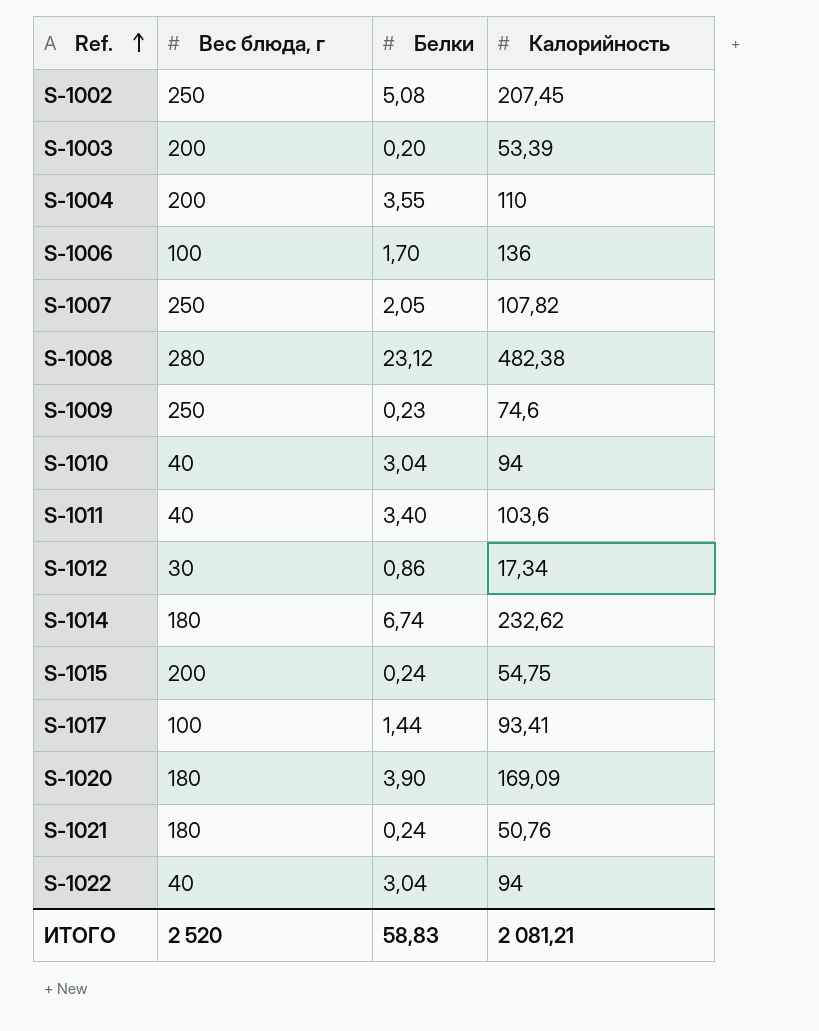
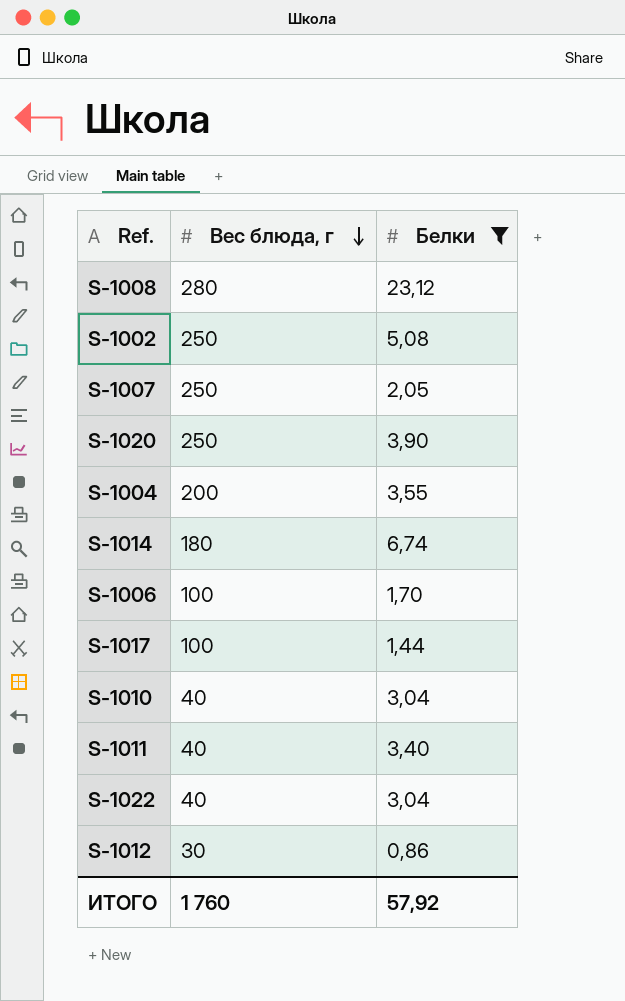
filter: none -> Белки >= 0,86
row order: Ref. ascending -> Вес блюда, г descending
column Калорийность | position: 4 -> none
S-1020 | Вес блюда, г: 180 -> 250
ИТОГО | Вес блюда, г: 2 520 -> 1 760
ИТОГО | Белки: 58,83 -> 57,92

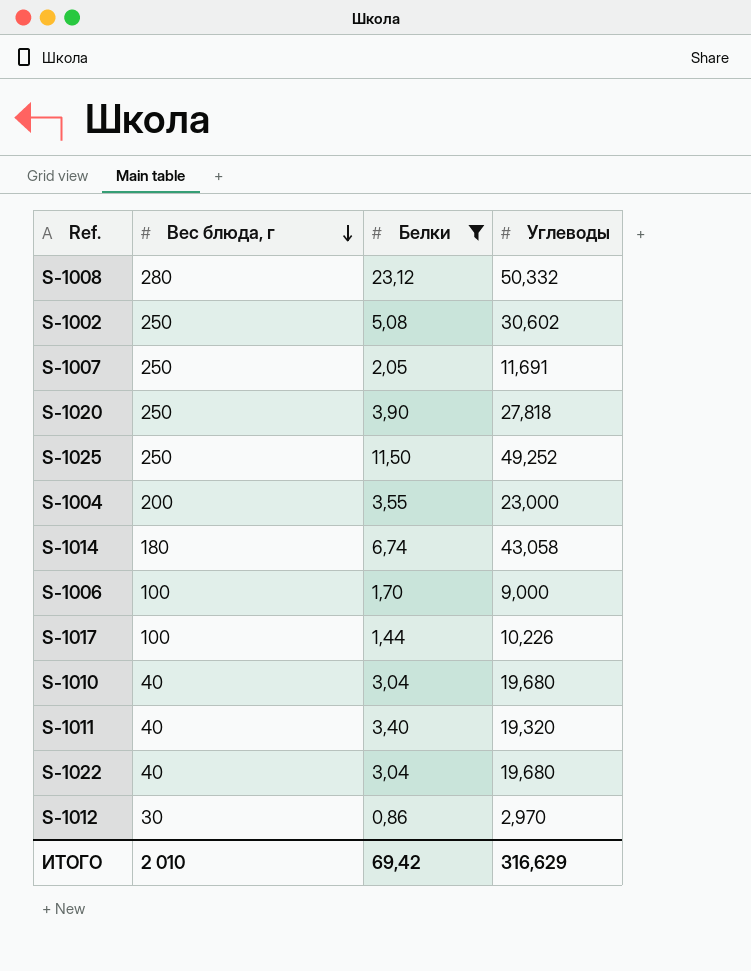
column Углеводы | position: none -> 4
row S-1025: none -> 250 | 11,50 | 49,252
ИТОГО | Вес блюда, г: 1 760 -> 2 010
ИТОГО | Белки: 57,92 -> 69,42

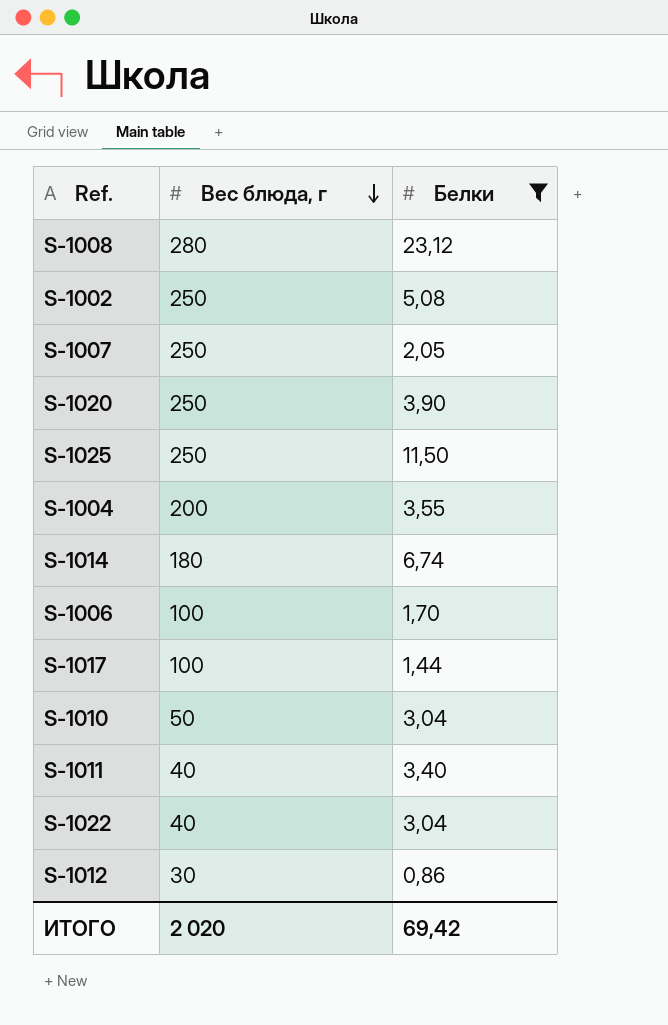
column Углеводы | position: 4 -> none
S-1010 | Вес блюда, г: 40 -> 50
ИТОГО | Вес блюда, г: 2 010 -> 2 020

